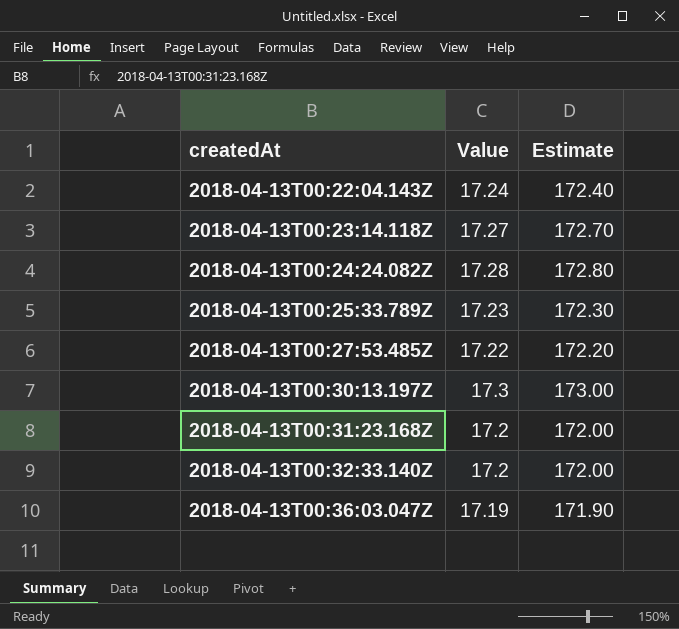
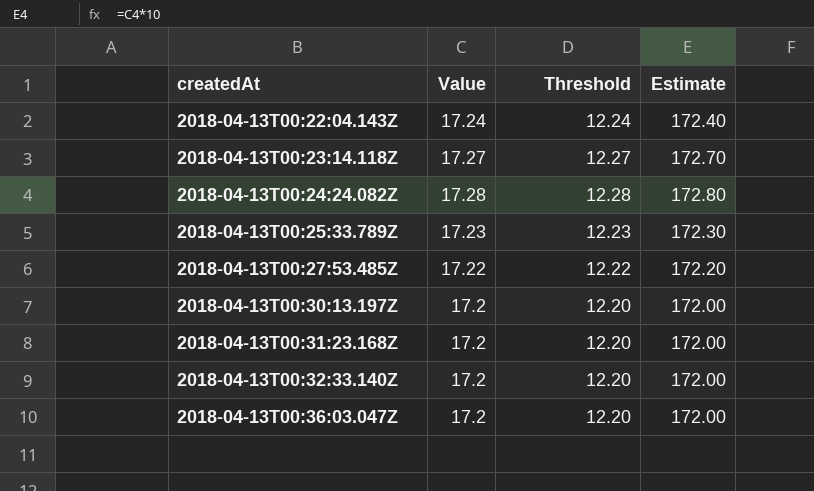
column Threshold | formula: none -> [Value] - 5
2018-04-13T00:30:13.197Z | Value: 17.3 -> 17.2
2018-04-13T00:30:13.197Z | Estimate: 173.00 -> 172.00
2018-04-13T00:36:03.047Z | Value: 17.19 -> 17.2
2018-04-13T00:36:03.047Z | Estimate: 171.90 -> 172.00

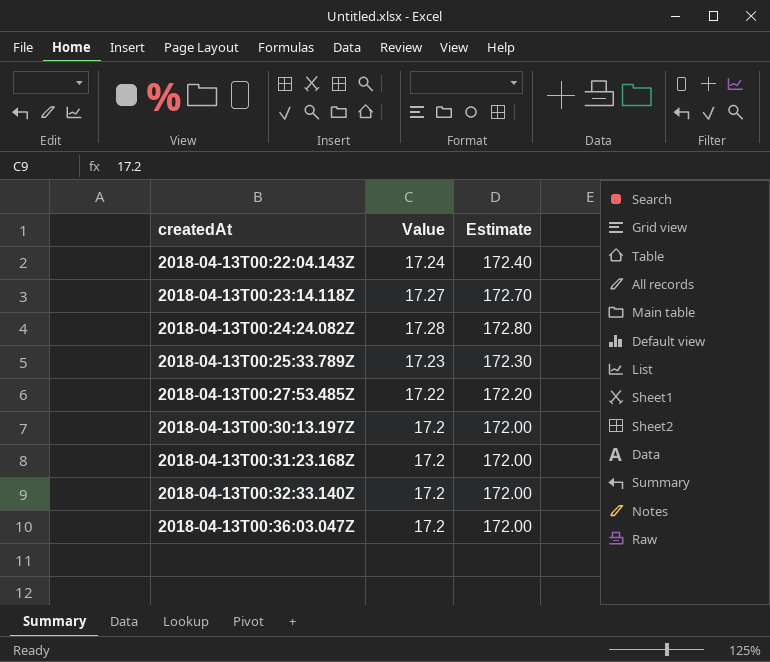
column Threshold | formula: [Value] - 5 -> none

